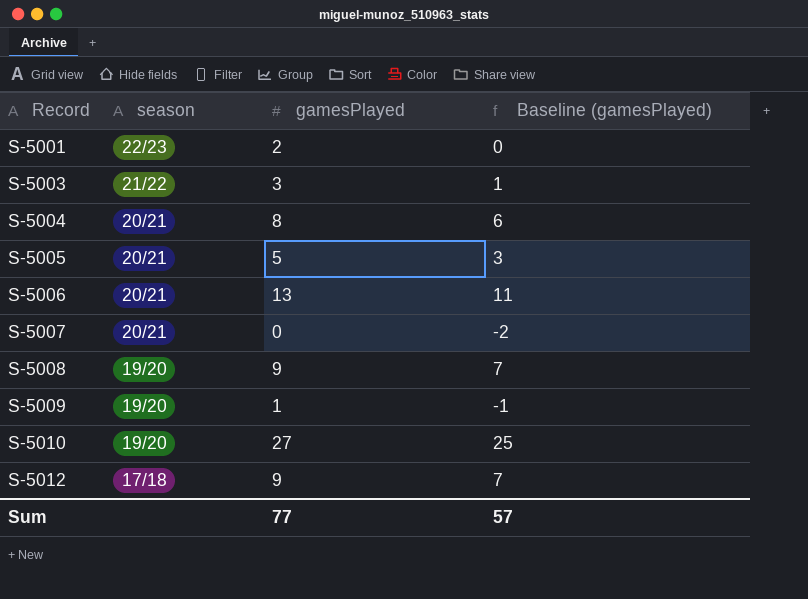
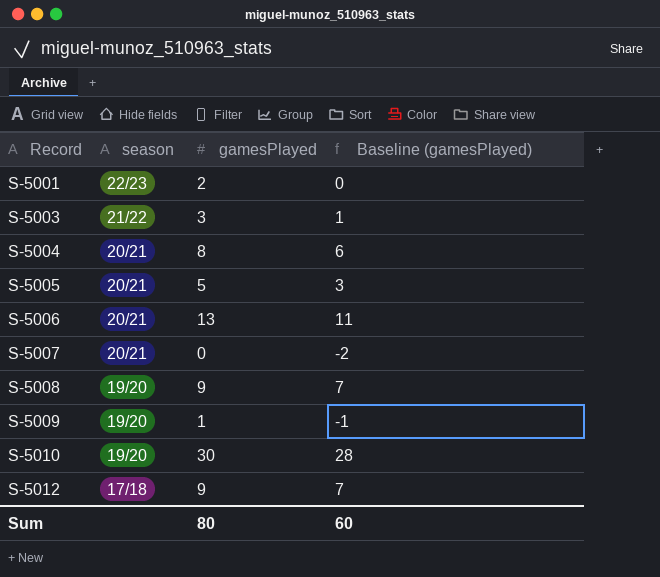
S-5010 | gamesPlayed: 27 -> 30
S-5010 | Baseline (gamesPlayed): 25 -> 28
Sum | gamesPlayed: 77 -> 80
Sum | Baseline (gamesPlayed): 57 -> 60

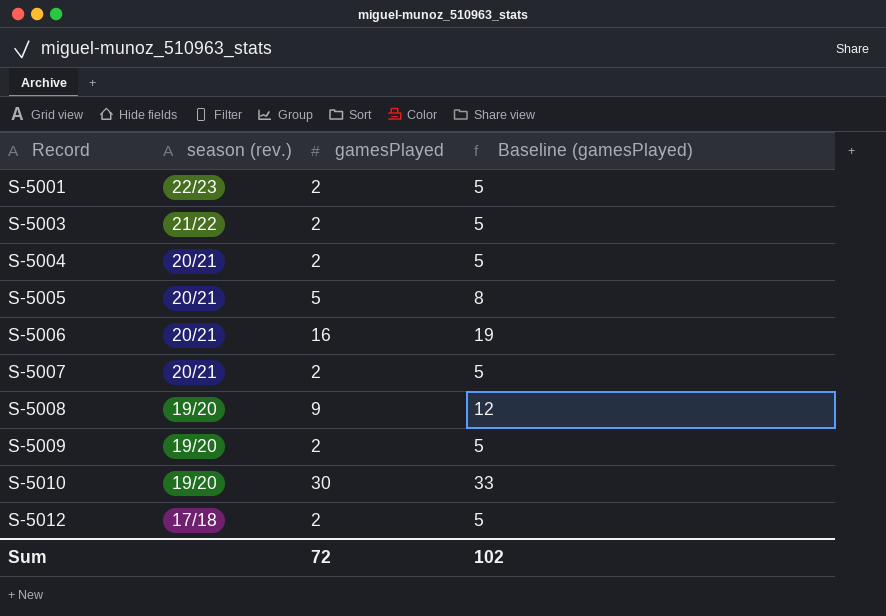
column name: season -> season (rev.)
column Baseline (gamesPlayed) | formula: [gamesPlayed] - 2 -> [gamesPlayed] + 3
S-5003 | gamesPlayed: 3 -> 2
S-5004 | gamesPlayed: 8 -> 2
S-5006 | gamesPlayed: 13 -> 16
S-5007 | gamesPlayed: 0 -> 2
S-5009 | gamesPlayed: 1 -> 2
S-5012 | gamesPlayed: 9 -> 2
Sum | gamesPlayed: 80 -> 72
Sum | Baseline (gamesPlayed): 60 -> 102

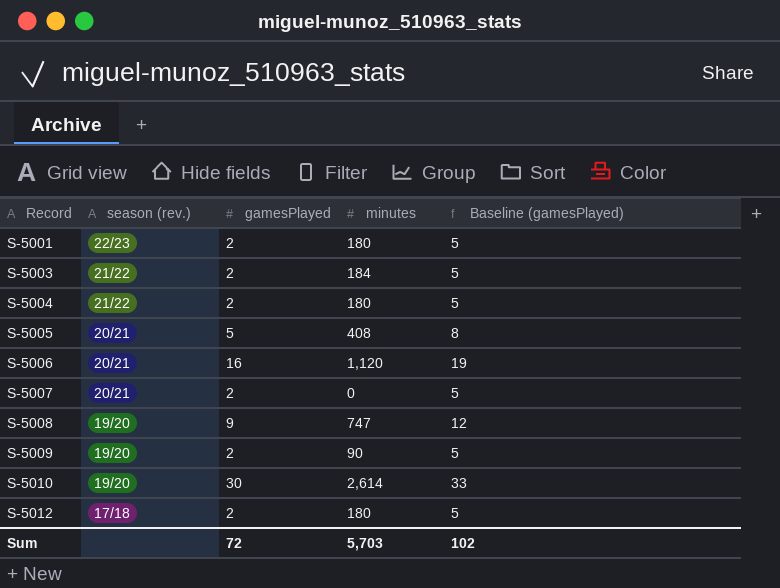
column minutes | position: none -> 4
S-5004 | season (rev.): 20/21 -> 21/22

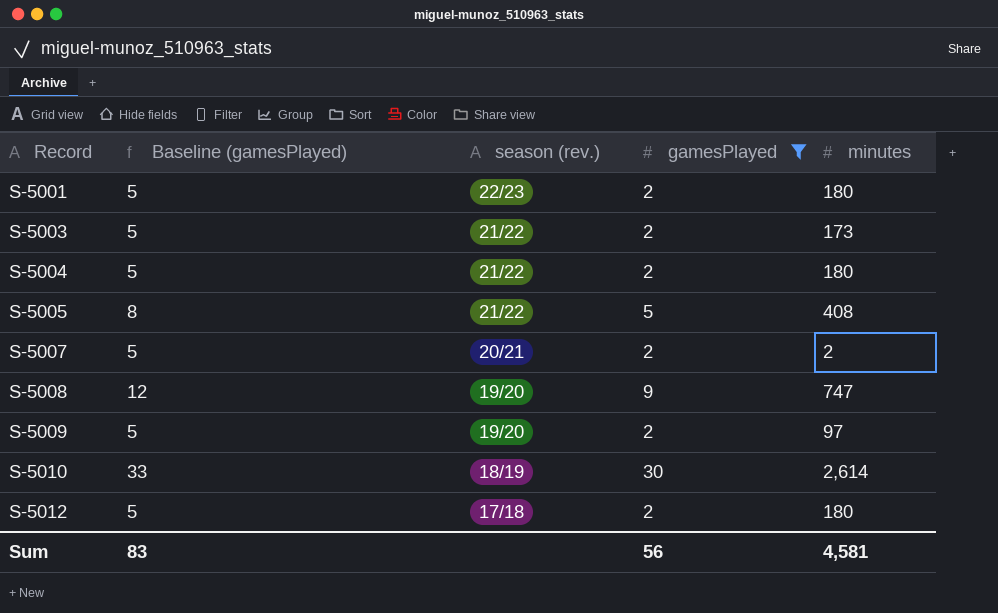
filter: none -> gamesPlayed != 16
column Baseline (gamesPlayed) | position: 5 -> 2
S-5003 | minutes: 184 -> 173
S-5005 | season (rev.): 20/21 -> 21/22
S-5007 | minutes: 0 -> 2
S-5009 | minutes: 90 -> 97
S-5010 | season (rev.): 19/20 -> 18/19
Sum | Baseline (gamesPlayed): 102 -> 83
Sum | gamesPlayed: 72 -> 56
Sum | minutes: 5,703 -> 4,581

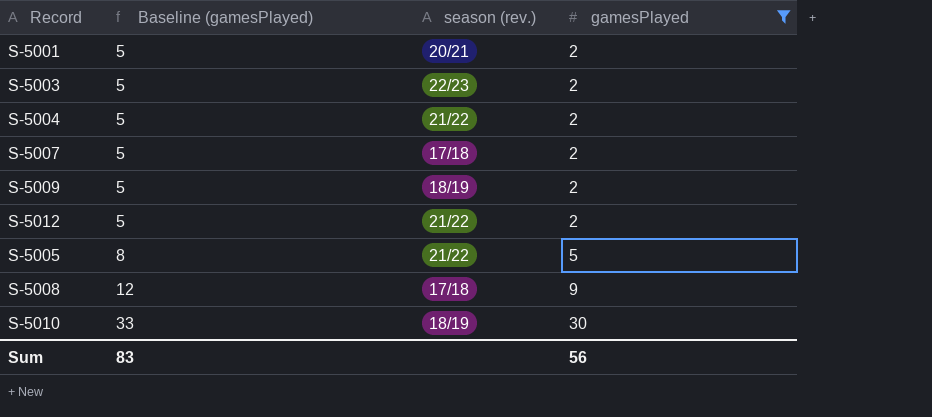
row order: Record ascending -> Baseline (gamesPlayed) ascending
column minutes | position: 5 -> none
S-5001 | season (rev.): 22/23 -> 20/21
S-5003 | season (rev.): 21/22 -> 22/23
S-5007 | season (rev.): 20/21 -> 17/18
S-5009 | season (rev.): 19/20 -> 18/19
S-5012 | season (rev.): 17/18 -> 21/22
S-5008 | season (rev.): 19/20 -> 17/18

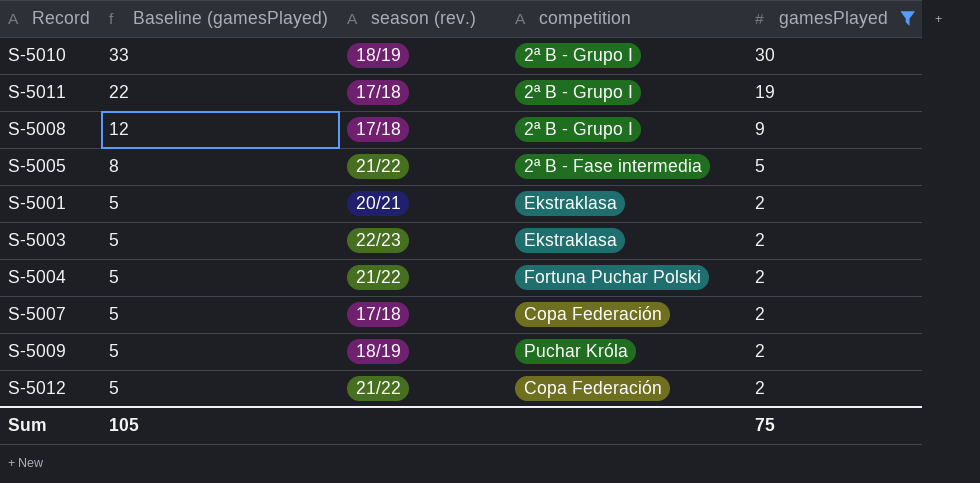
row order: Baseline (gamesPlayed) ascending -> Baseline (gamesPlayed) descending
column competition | position: none -> 4
row S-5011: none -> 22 | 17/18 | 2ª B - Grupo I | 19
Sum | Baseline (gamesPlayed): 83 -> 105
Sum | gamesPlayed: 56 -> 75

